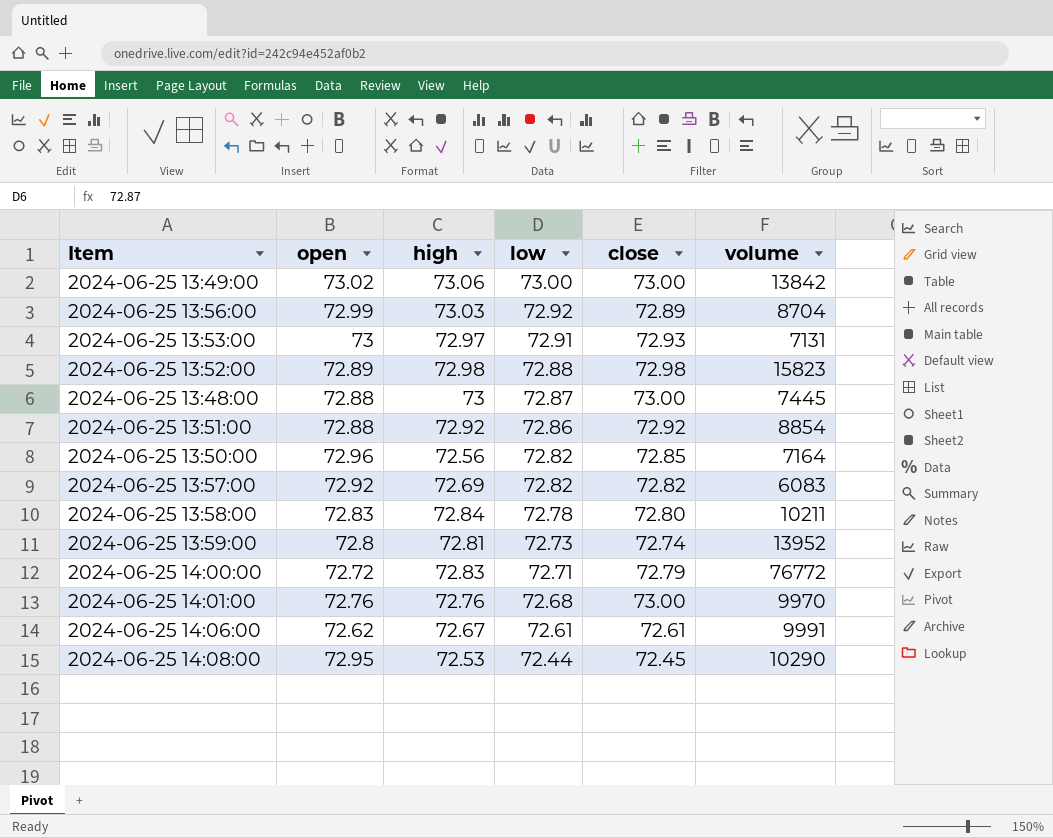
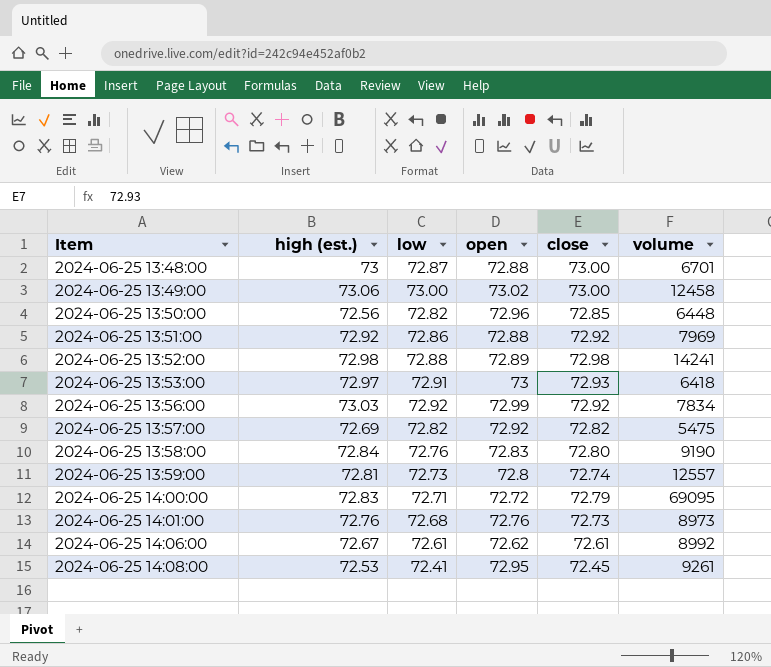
row order: low descending -> Item ascending
column name: high -> high (est.)
column open | position: 2 -> 4
2024-06-25 13:48:00 | volume: 7445 -> 6701
2024-06-25 13:49:00 | volume: 13842 -> 12458
2024-06-25 13:50:00 | volume: 7164 -> 6448
2024-06-25 13:51:00 | volume: 8854 -> 7969
2024-06-25 13:52:00 | volume: 15823 -> 14241
2024-06-25 13:53:00 | volume: 7131 -> 6418
2024-06-25 13:56:00 | close: 72.89 -> 72.92
2024-06-25 13:56:00 | volume: 8704 -> 7834
2024-06-25 13:57:00 | volume: 6083 -> 5475
2024-06-25 13:58:00 | low: 72.78 -> 72.76
2024-06-25 13:58:00 | volume: 10211 -> 9190
2024-06-25 13:59:00 | volume: 13952 -> 12557
2024-06-25 14:00:00 | volume: 76772 -> 69095
2024-06-25 14:01:00 | close: 73.00 -> 72.73
2024-06-25 14:01:00 | volume: 9970 -> 8973
2024-06-25 14:06:00 | volume: 9991 -> 8992
2024-06-25 14:08:00 | low: 72.44 -> 72.41
2024-06-25 14:08:00 | volume: 10290 -> 9261

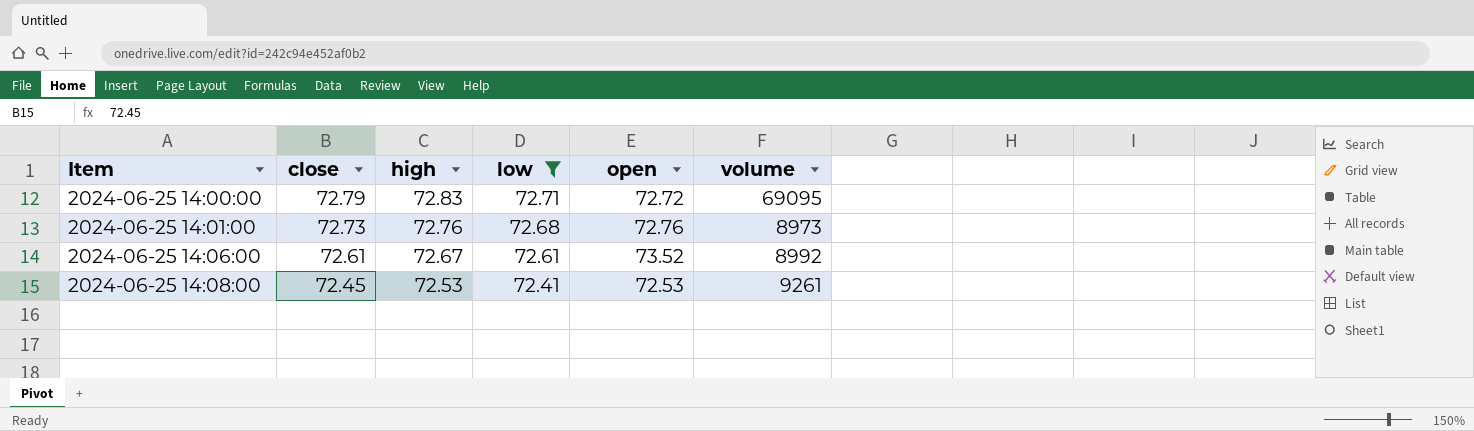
filter: none -> low <= 72.71
column close | position: 5 -> 2
column name: high (est.) -> high
2024-06-25 14:06:00 | open: 72.62 -> 73.52
2024-06-25 14:08:00 | open: 72.95 -> 72.53

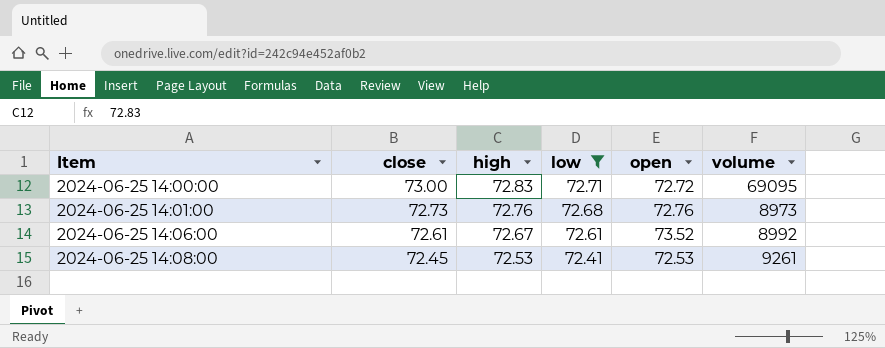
2024-06-25 14:00:00 | close: 72.79 -> 73.00

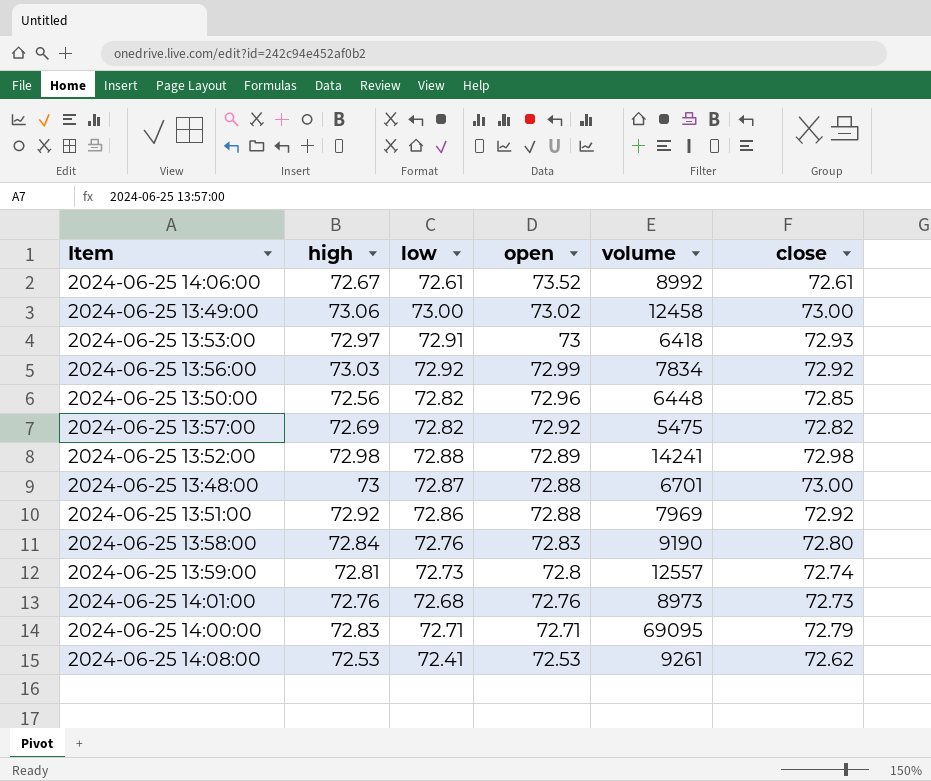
filter: low <= 72.71 -> none
row order: Item ascending -> open descending
column close | position: 2 -> 6
2024-06-25 14:00:00 | open: 72.72 -> 72.71
2024-06-25 14:00:00 | close: 73.00 -> 72.79
2024-06-25 14:08:00 | close: 72.45 -> 72.62

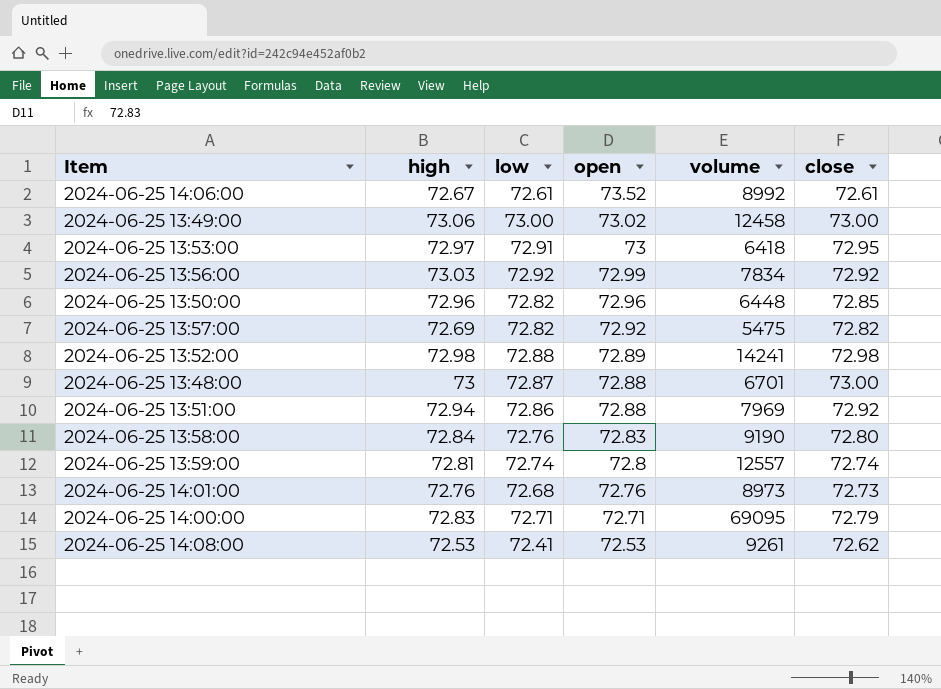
2024-06-25 13:53:00 | close: 72.93 -> 72.95
2024-06-25 13:50:00 | high: 72.56 -> 72.96
2024-06-25 13:51:00 | high: 72.92 -> 72.94
2024-06-25 13:59:00 | low: 72.73 -> 72.74

